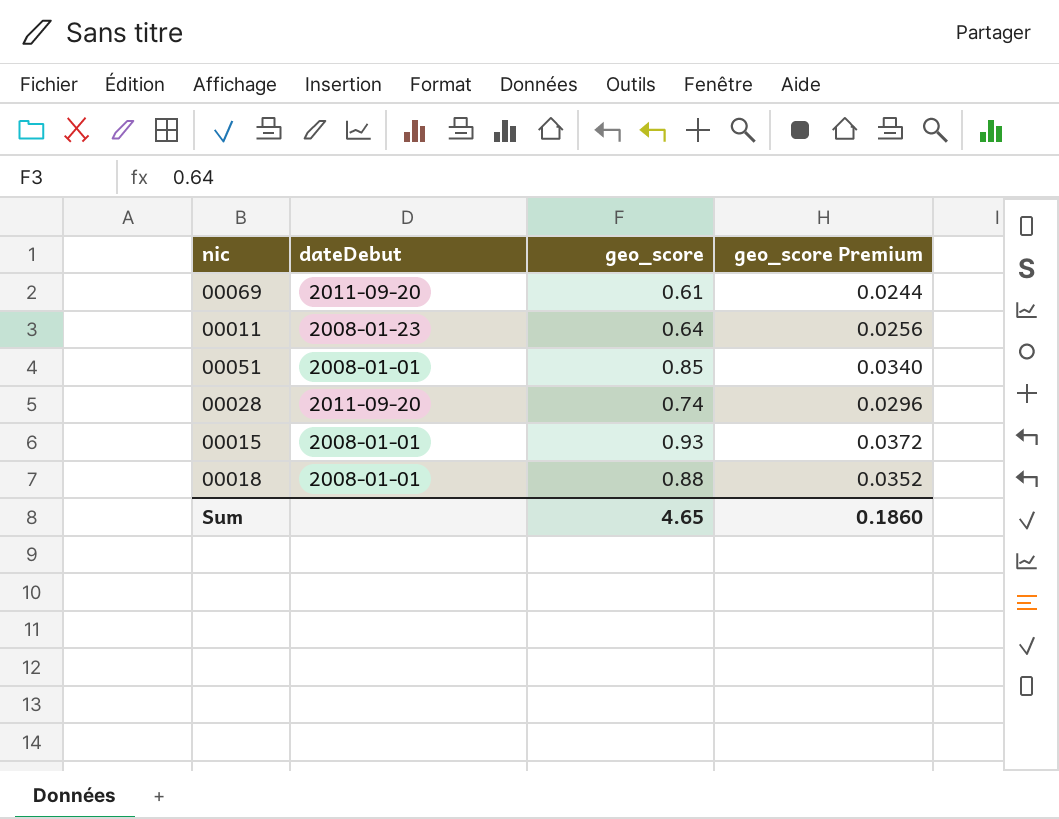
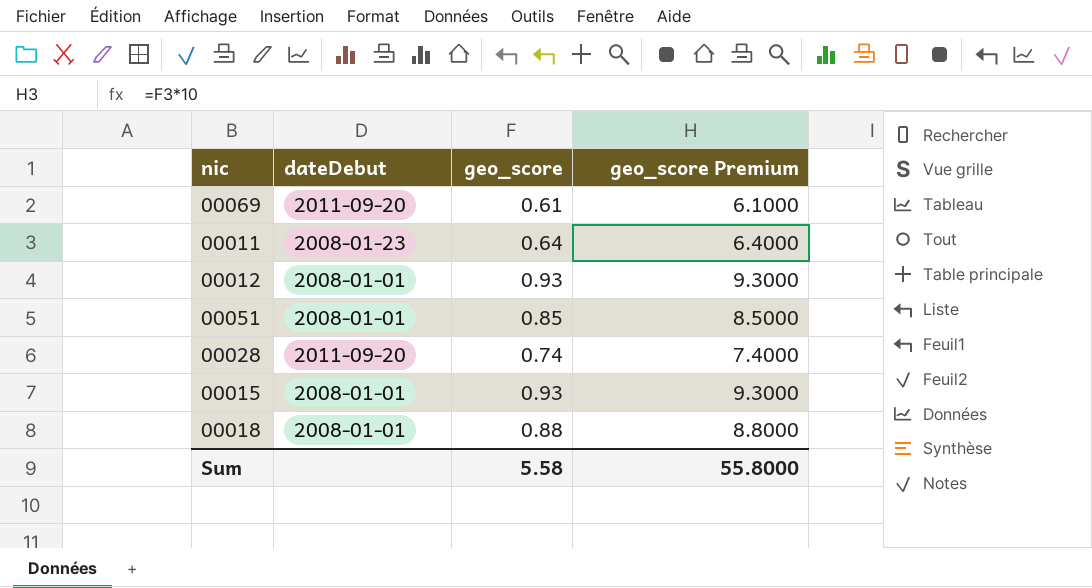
column geo_score Premium | formula: [geo_score] * 0.04 -> [geo_score] * 10
row 00012: none -> 2008-01-01 | 0.93 | 9.3000
Sum | geo_score: 4.65 -> 5.58
Sum | geo_score Premium: 0.1860 -> 55.8000

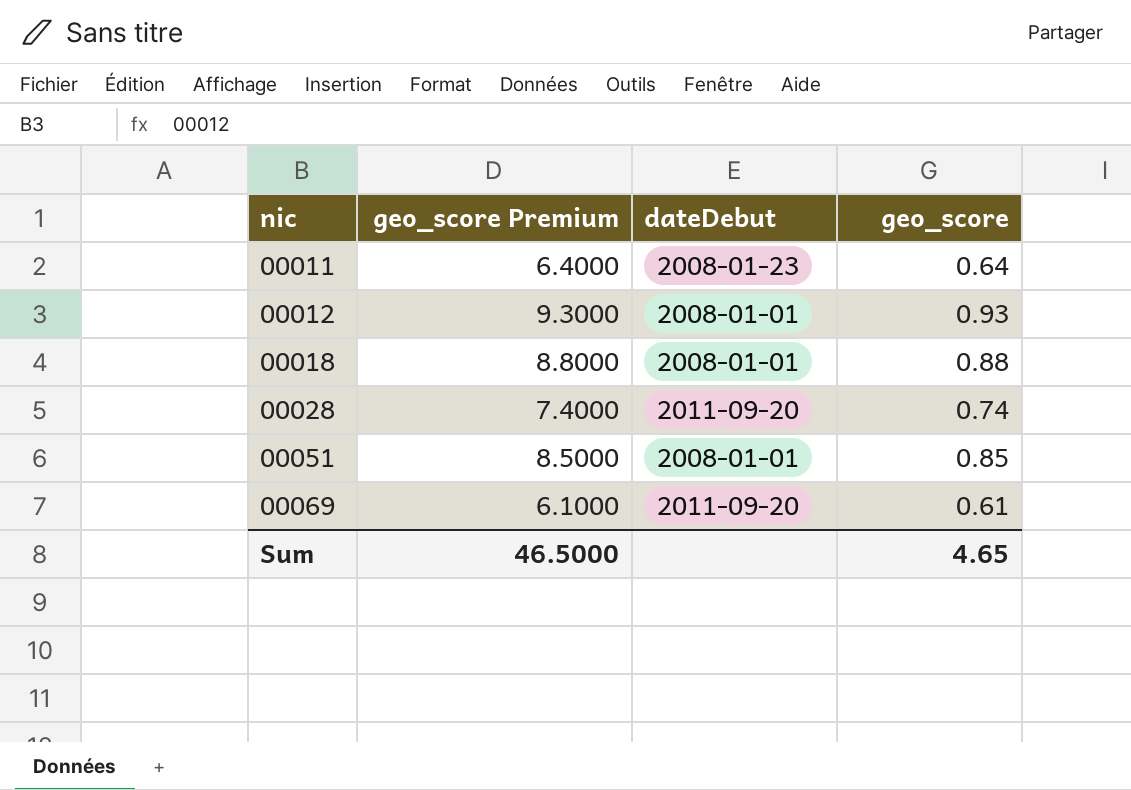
row order: none -> nic ascending
column geo_score Premium | position: 4 -> 2
row 00015: 2008-01-01 | 0.93 | 9.3000 -> none
Sum | geo_score Premium: 55.8000 -> 46.5000
Sum | geo_score: 5.58 -> 4.65

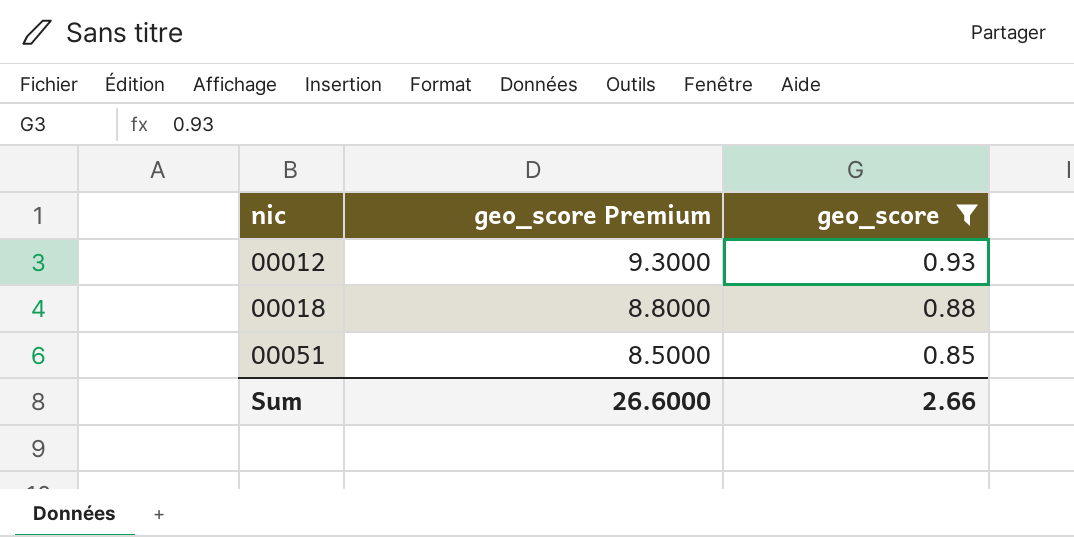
filter: none -> geo_score >= 0.85
column dateDebut | position: 3 -> none
Sum | geo_score Premium: 46.5000 -> 26.6000
Sum | geo_score: 4.65 -> 2.66

